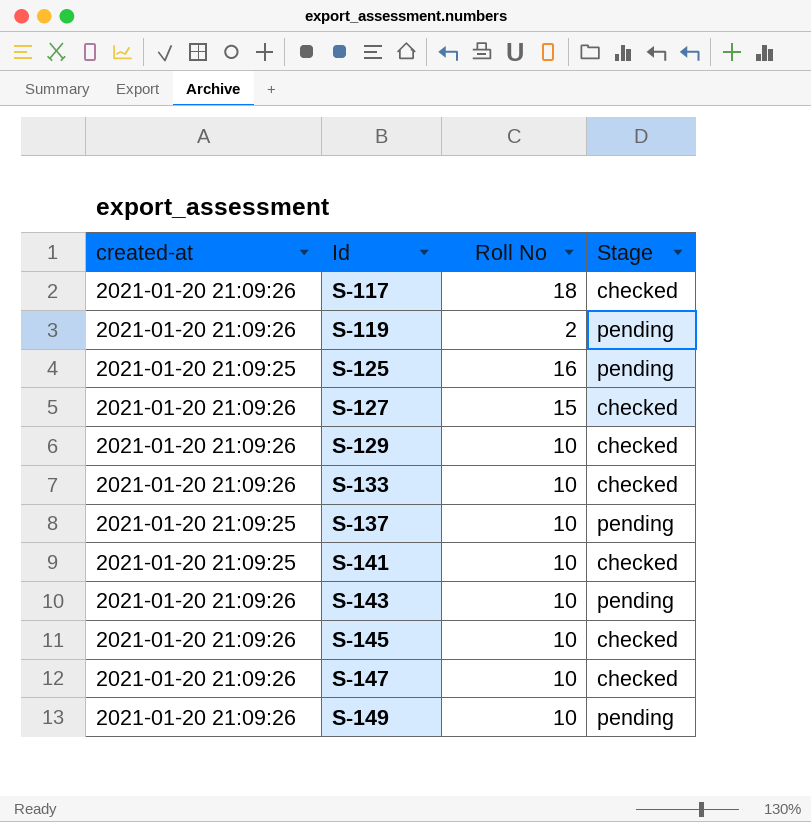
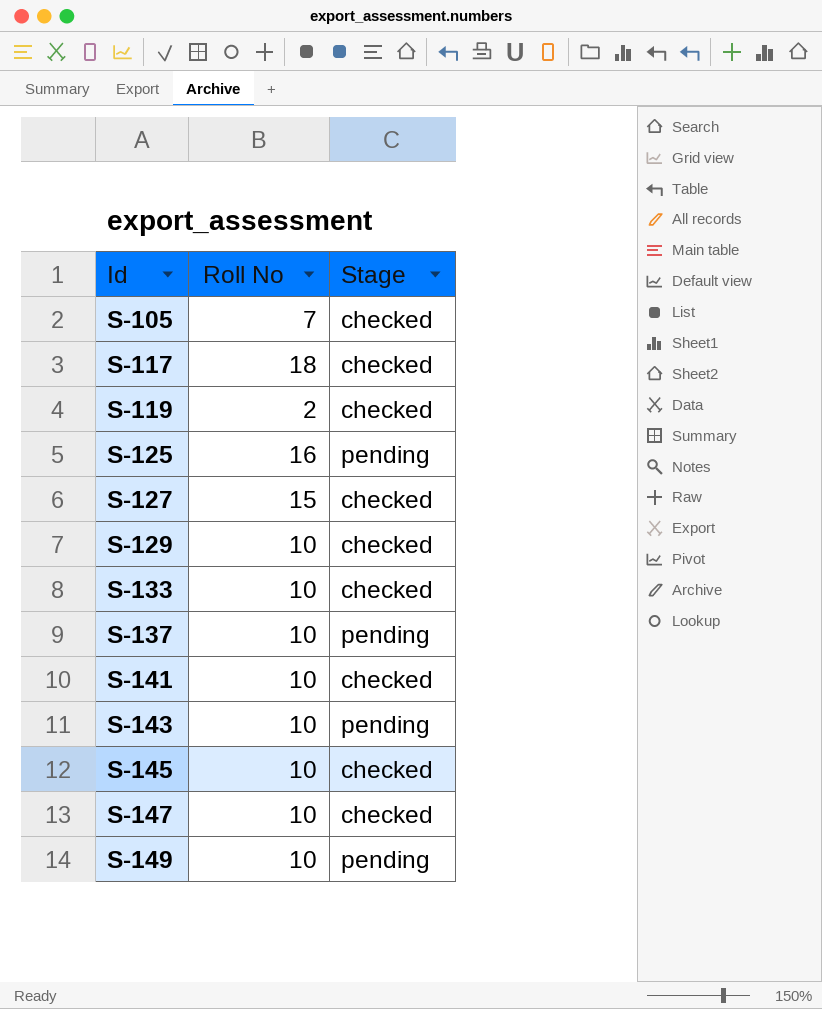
column created-at | position: 1 -> none
row S-105: none -> 7 | checked
S-119 | Stage: pending -> checked

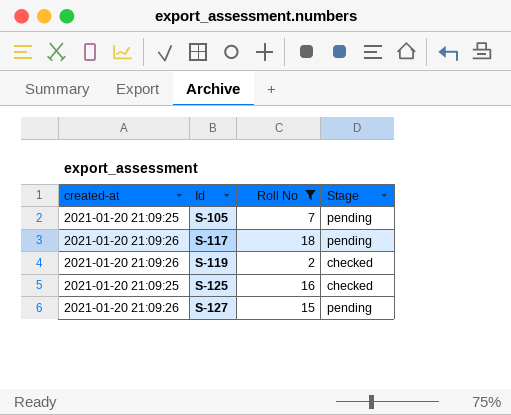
filter: none -> Roll No != 10
column created-at | position: none -> 1
S-105 | Stage: checked -> pending
S-117 | Stage: checked -> pending
S-125 | Stage: pending -> checked
S-127 | Stage: checked -> pending

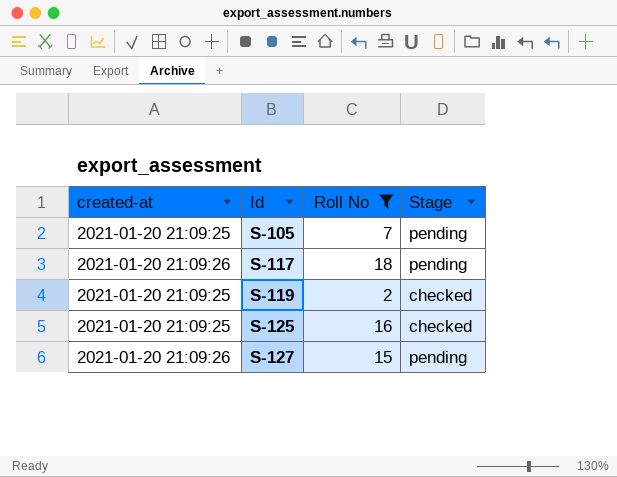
S-119 | created-at: 2021-01-20 21:09:26 -> 2021-01-20 21:09:25

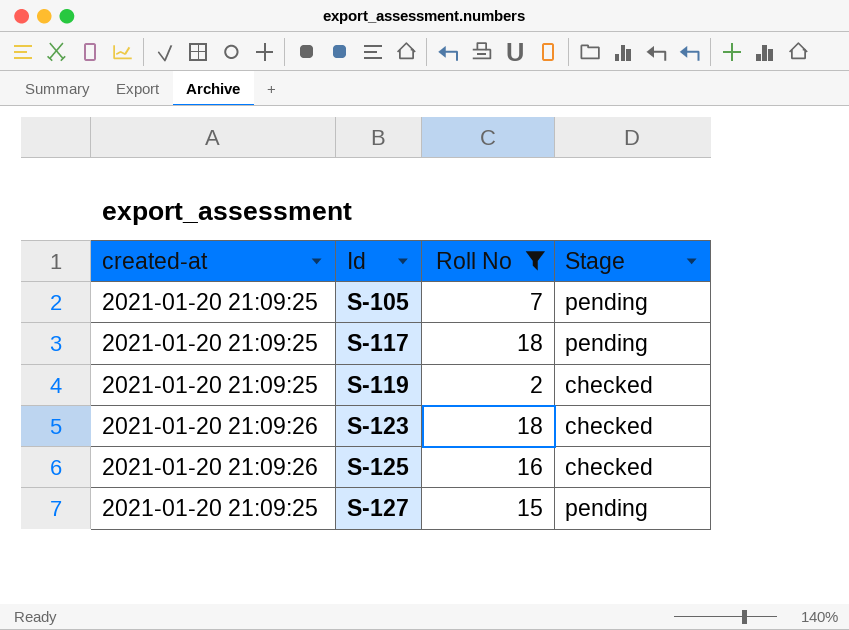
S-117 | created-at: 2021-01-20 21:09:26 -> 2021-01-20 21:09:25
row S-123: none -> 2021-01-20 21:09:26 | 18 | checked
S-125 | created-at: 2021-01-20 21:09:25 -> 2021-01-20 21:09:26
S-127 | created-at: 2021-01-20 21:09:26 -> 2021-01-20 21:09:25

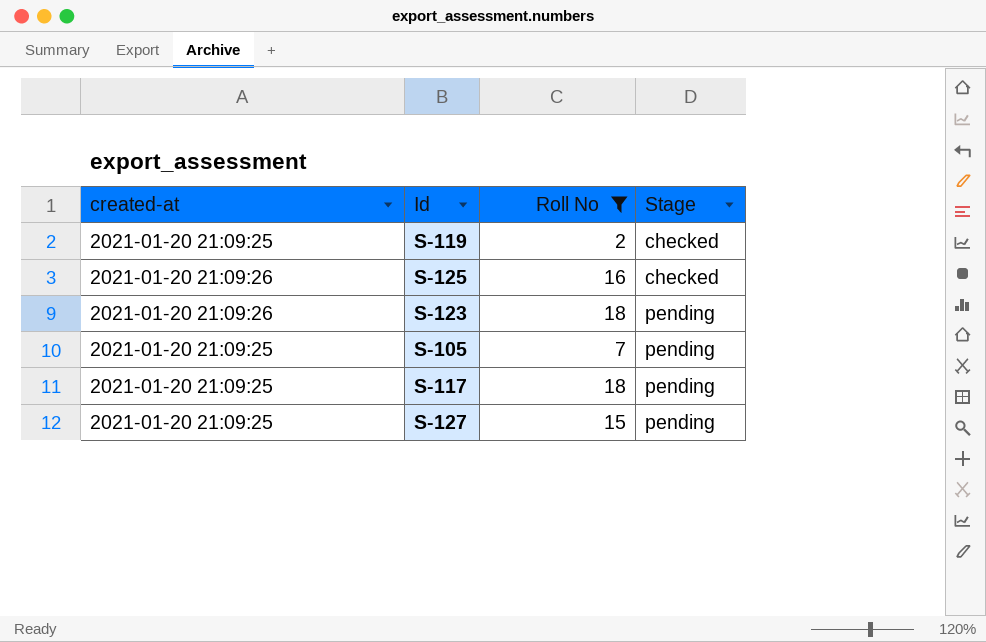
row order: Id ascending -> Stage ascending
S-123 | Stage: checked -> pending

